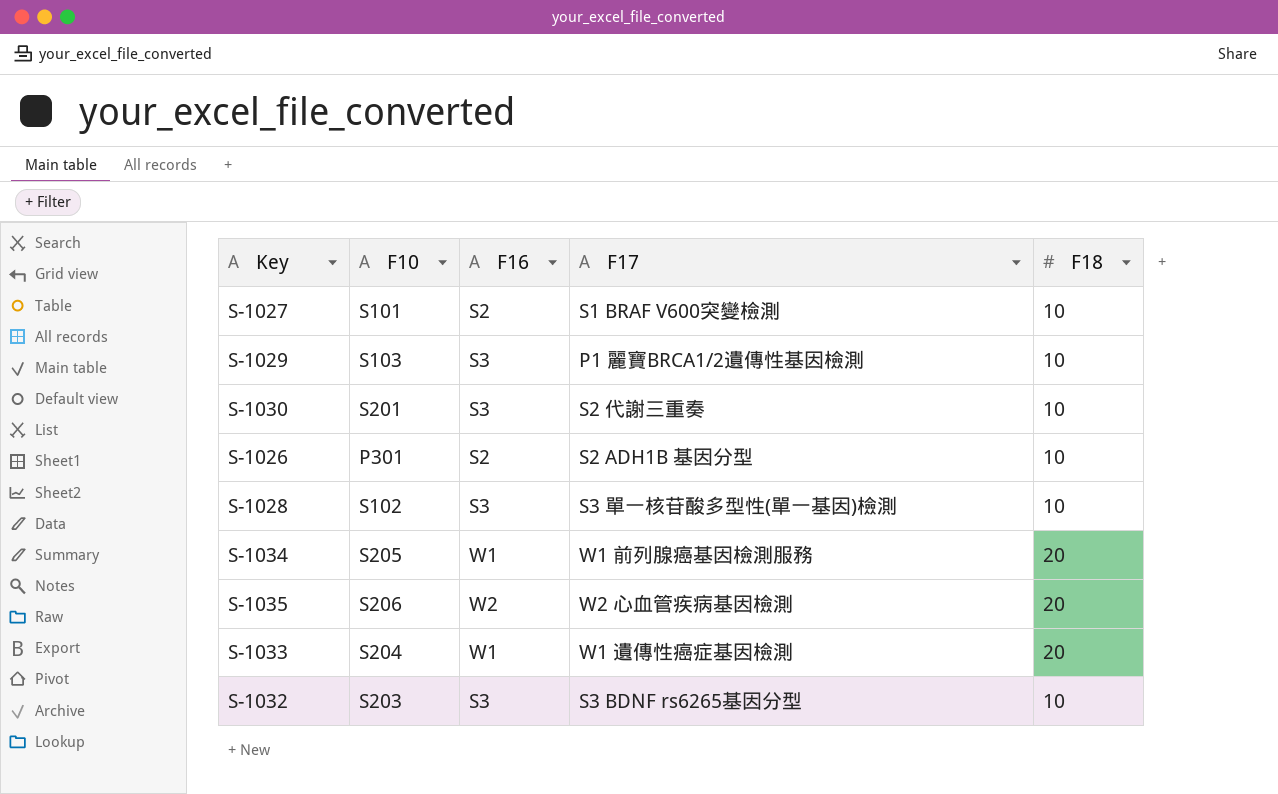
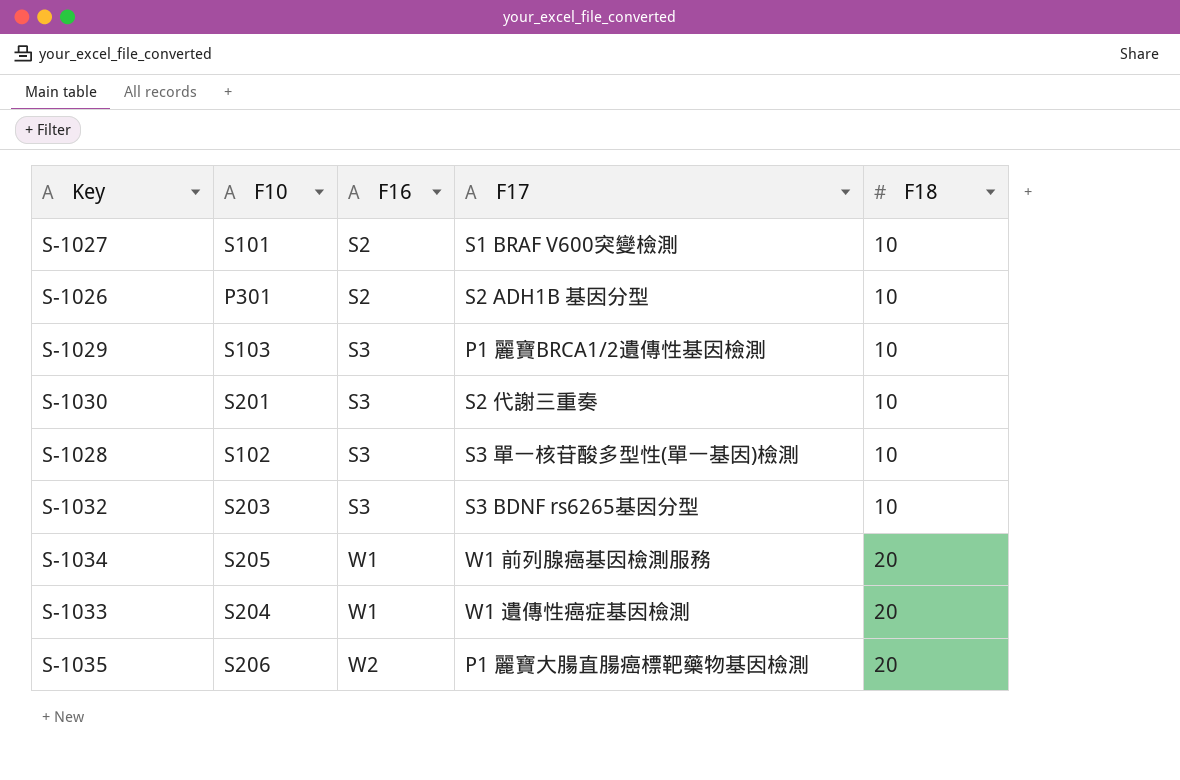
row order: none -> F16 ascending
S-1035 | F17: W2 心血管疾病基因檢測 -> P1 麗寶大腸直腸癌標靶藥物基因檢測

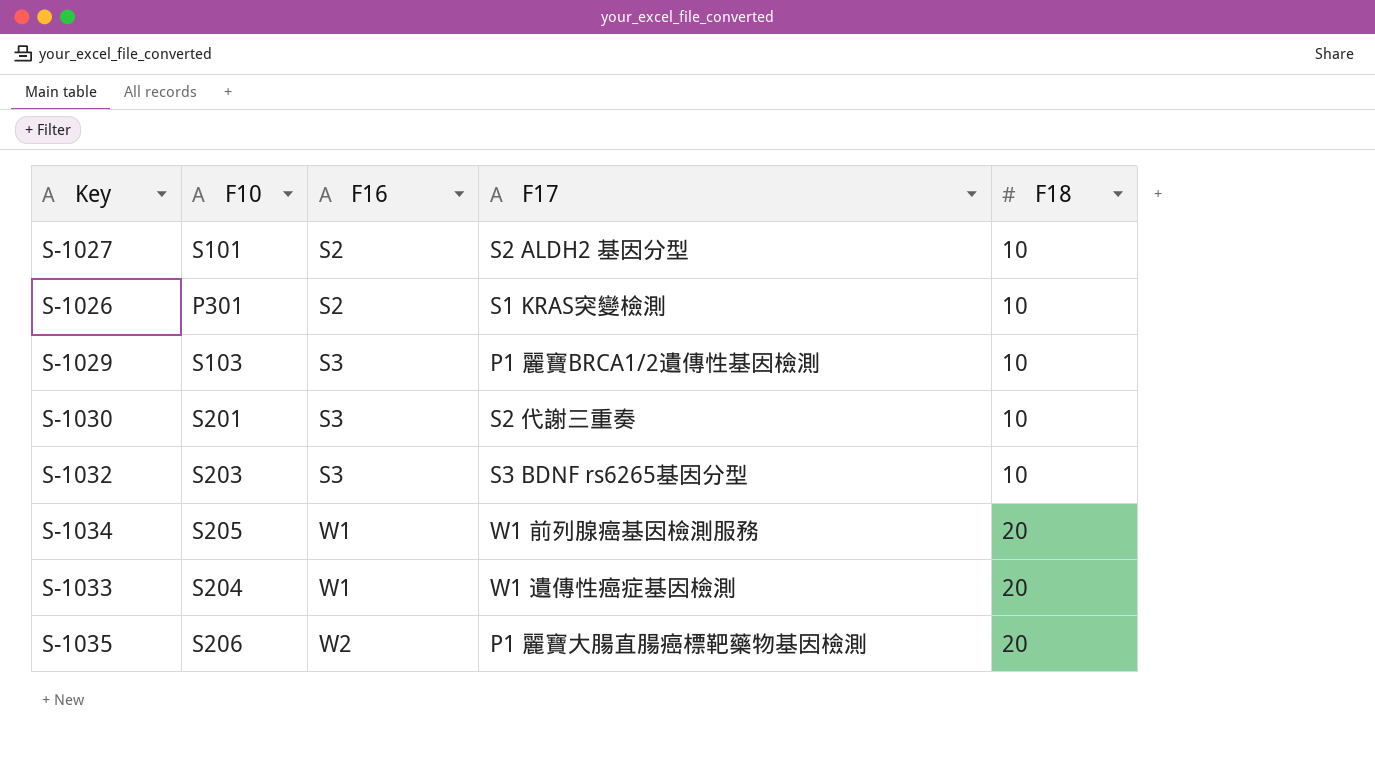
row S-1028: S102 | S3 | S3 單一核苷酸多型性(單一基因)檢測 | 10 -> none
S-1027 | F17: S1 BRAF V600突變檢測 -> S2 ALDH2 基因分型
S-1026 | F17: S2 ADH1B 基因分型 -> S1 KRAS突變檢測

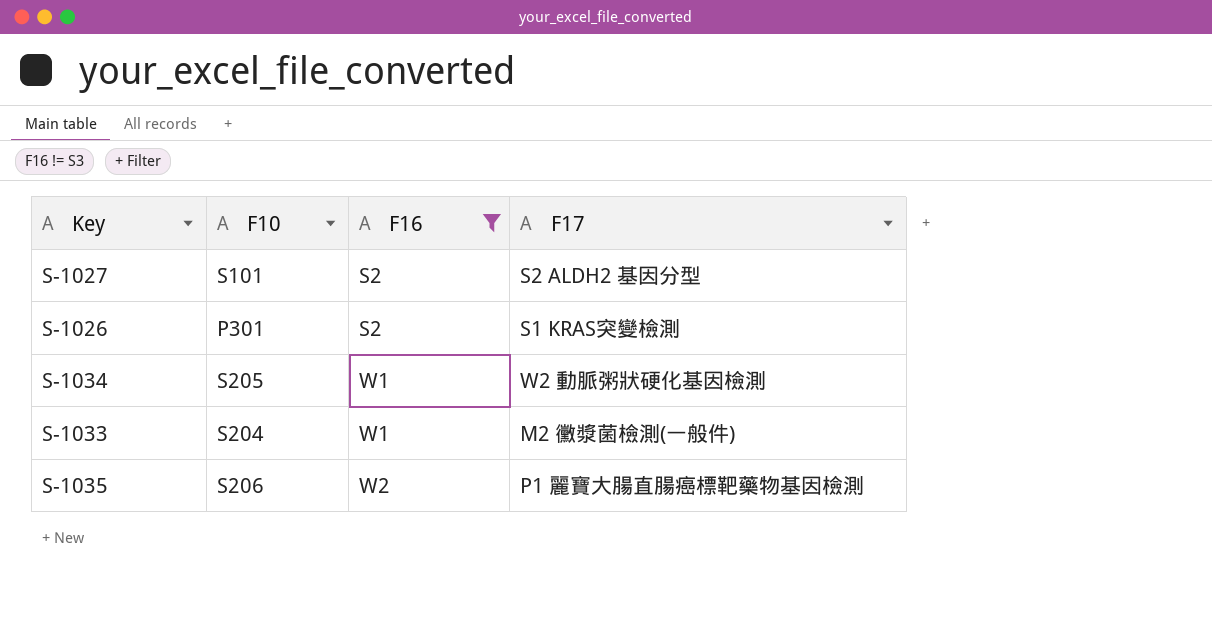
filter: none -> F16 != S3
column F18 | position: 5 -> none
S-1034 | F17: W1 前列腺癌基因檢測服務 -> W2 動脈粥狀硬化基因檢測
S-1033 | F17: W1 遺傳性癌症基因檢測 -> M2 黴漿菌檢測(一般件)

